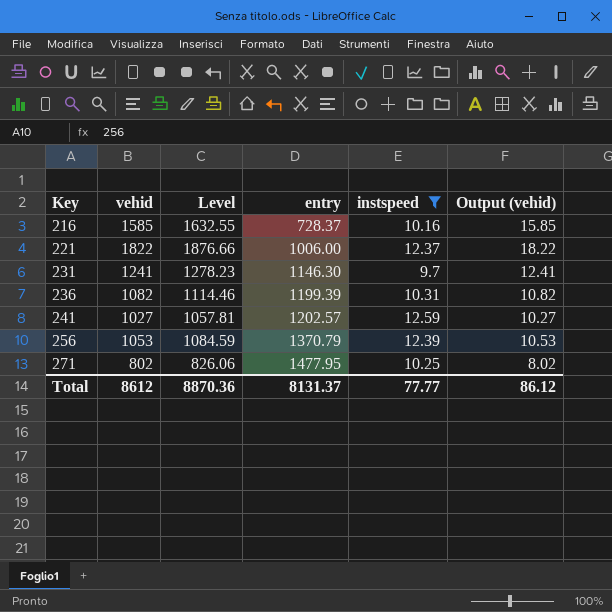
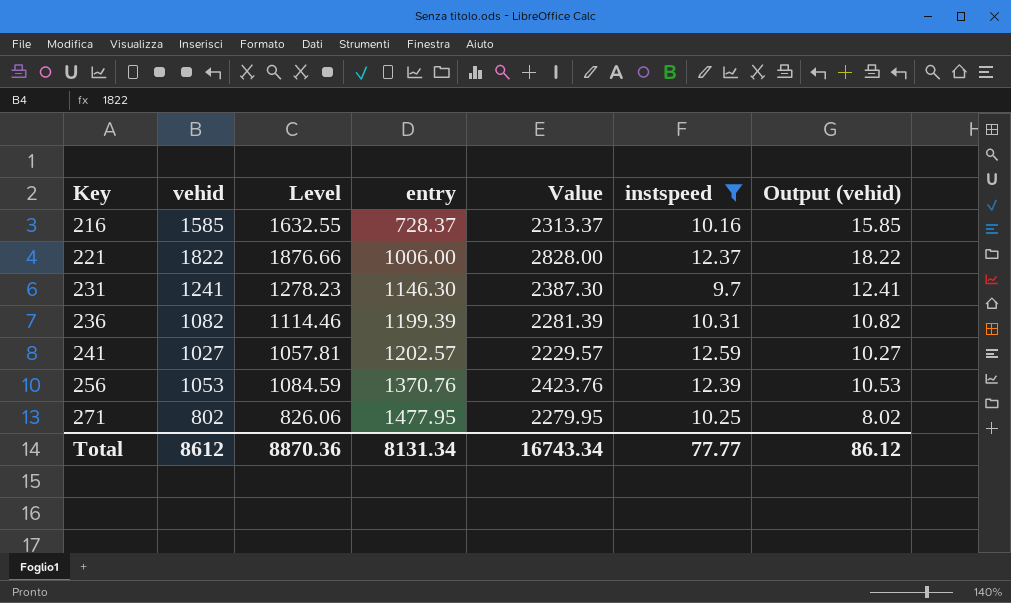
column Value | formula: none -> [vehid] + [entry]
256 | entry: 1370.79 -> 1370.76
Total | entry: 8131.37 -> 8131.34

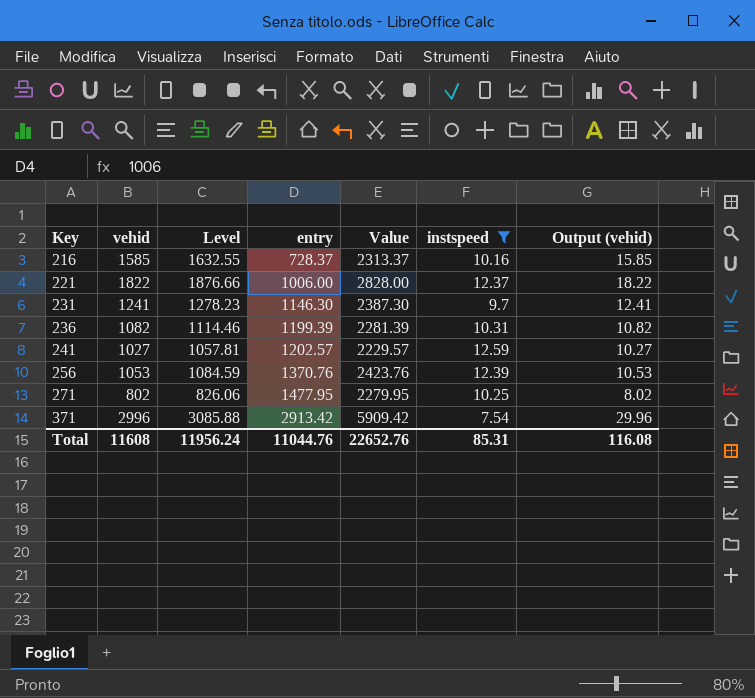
row 371: none -> 2996 | 3085.88 | 2913.42 | 5909.42 | 7.54 | 29.96
Total | vehid: 8612 -> 11608
Total | Level: 8870.36 -> 11956.24
Total | entry: 8131.34 -> 11044.76
Total | Value: 16743.34 -> 22652.76
Total | instspeed: 77.77 -> 85.31
Total | Output (vehid): 86.12 -> 116.08

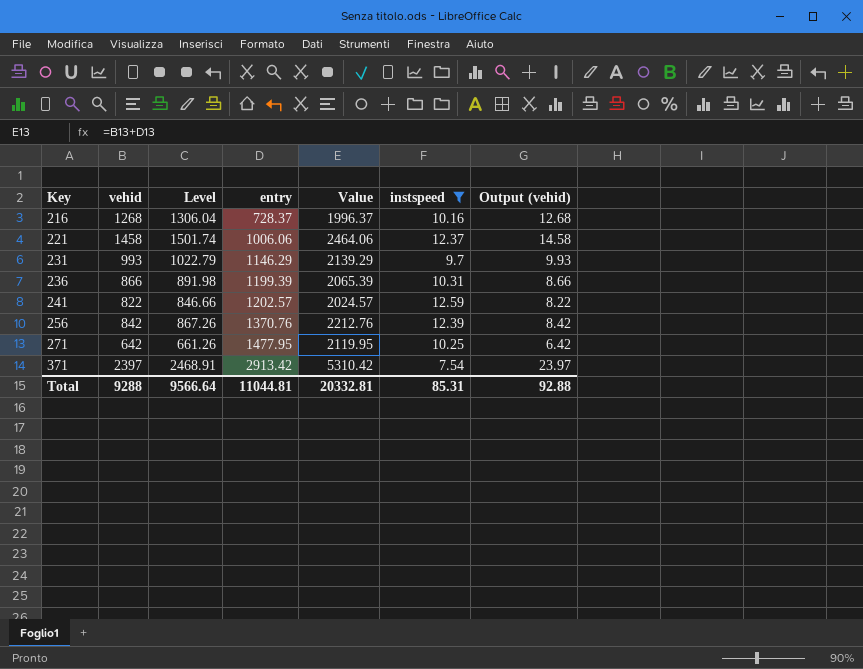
216 | vehid: 1585 -> 1268
216 | Level: 1632.55 -> 1306.04
216 | Value: 2313.37 -> 1996.37
216 | Output (vehid): 15.85 -> 12.68
221 | vehid: 1822 -> 1458
221 | Level: 1876.66 -> 1501.74
221 | entry: 1006.00 -> 1006.06
221 | Value: 2828.00 -> 2464.06
221 | Output (vehid): 18.22 -> 14.58
231 | vehid: 1241 -> 993
231 | Level: 1278.23 -> 1022.79
231 | entry: 1146.30 -> 1146.29
231 | Value: 2387.30 -> 2139.29
231 | Output (vehid): 12.41 -> 9.93
236 | vehid: 1082 -> 866
236 | Level: 1114.46 -> 891.98
236 | Value: 2281.39 -> 2065.39
236 | Output (vehid): 10.82 -> 8.66
241 | vehid: 1027 -> 822
241 | Level: 1057.81 -> 846.66
241 | Value: 2229.57 -> 2024.57
241 | Output (vehid): 10.27 -> 8.22
256 | vehid: 1053 -> 842
256 | Level: 1084.59 -> 867.26
256 | Value: 2423.76 -> 2212.76
256 | Output (vehid): 10.53 -> 8.42
271 | vehid: 802 -> 642
271 | Level: 826.06 -> 661.26
271 | Value: 2279.95 -> 2119.95
271 | Output (vehid): 8.02 -> 6.42
371 | vehid: 2996 -> 2397
371 | Level: 3085.88 -> 2468.91
371 | Value: 5909.42 -> 5310.42
371 | Output (vehid): 29.96 -> 23.97
Total | vehid: 11608 -> 9288
Total | Level: 11956.24 -> 9566.64
Total | entry: 11044.76 -> 11044.81
Total | Value: 22652.76 -> 20332.81
Total | Output (vehid): 116.08 -> 92.88

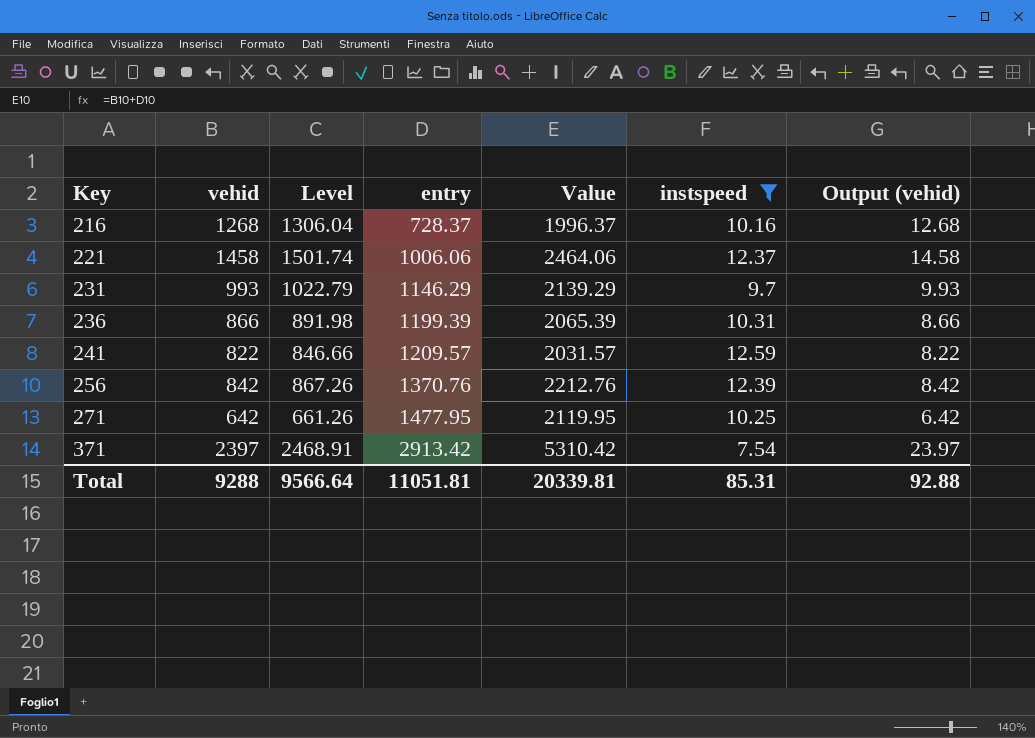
241 | entry: 1202.57 -> 1209.57
241 | Value: 2024.57 -> 2031.57
Total | entry: 11044.81 -> 11051.81
Total | Value: 20332.81 -> 20339.81

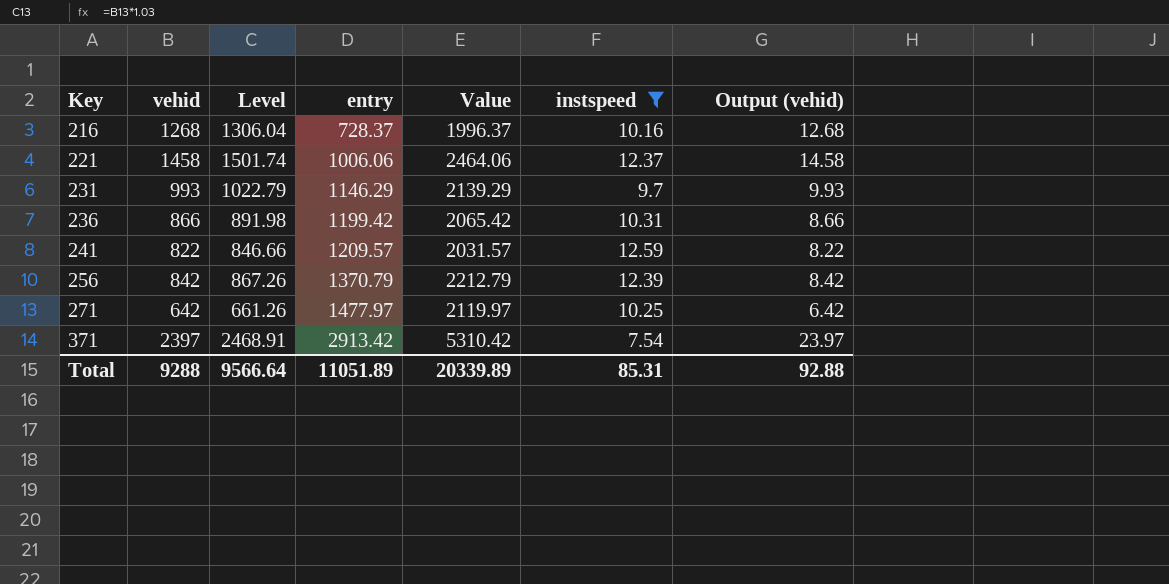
236 | entry: 1199.39 -> 1199.42
236 | Value: 2065.39 -> 2065.42
256 | entry: 1370.76 -> 1370.79
256 | Value: 2212.76 -> 2212.79
271 | entry: 1477.95 -> 1477.97
271 | Value: 2119.95 -> 2119.97
Total | entry: 11051.81 -> 11051.89
Total | Value: 20339.81 -> 20339.89

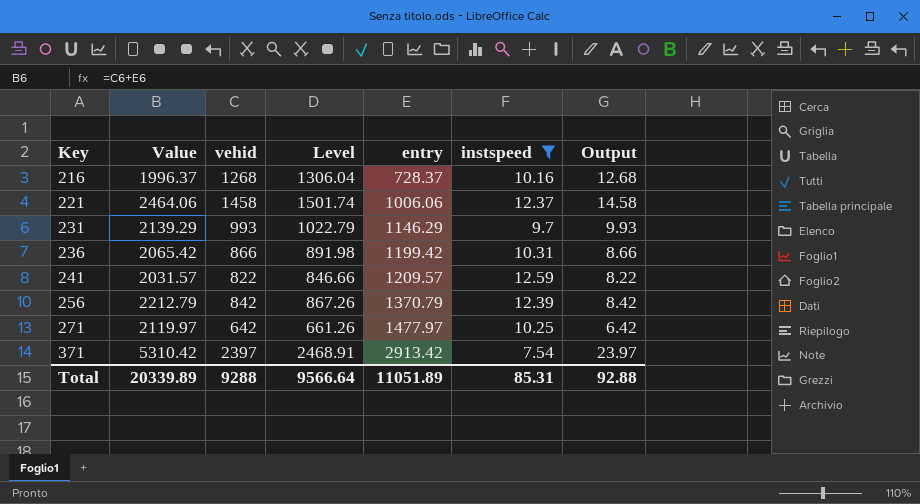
column Value | position: 5 -> 2
column name: Output (vehid) -> Output

